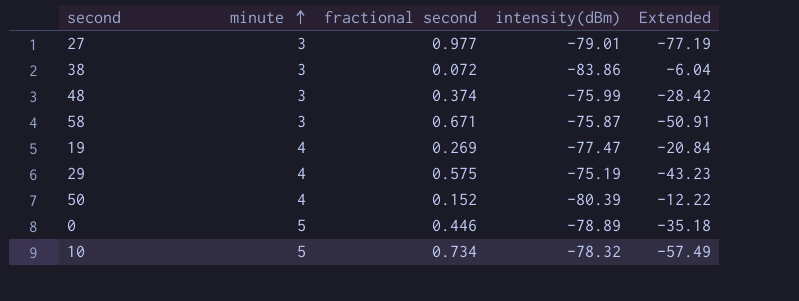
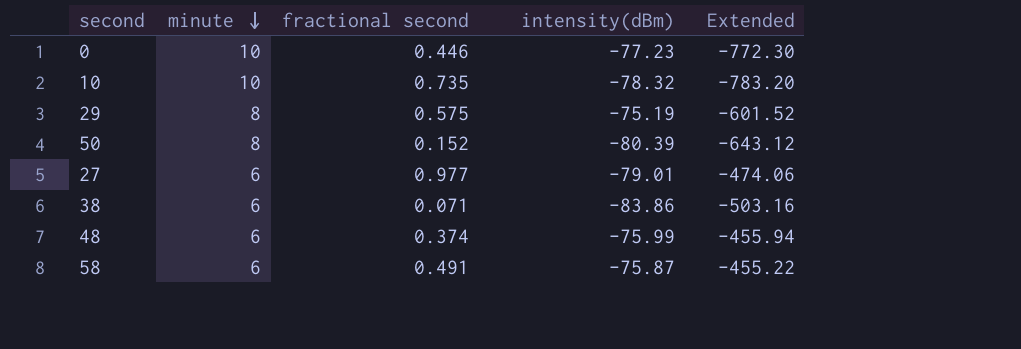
row order: minute ascending -> minute descending
column Extended | formula: [fractional second] * [intensity(dBm)] -> [minute] * [intensity(dBm)]
row 19: 4 | 0.269 | -77.47 | -20.84 -> none
0 | minute: 5 -> 10
0 | intensity(dBm): -78.89 -> -77.23
10 | minute: 5 -> 10
10 | fractional second: 0.734 -> 0.735
29 | minute: 4 -> 8
50 | minute: 4 -> 8
27 | minute: 3 -> 6
38 | minute: 3 -> 6
38 | fractional second: 0.072 -> 0.071
48 | minute: 3 -> 6
58 | minute: 3 -> 6
58 | fractional second: 0.671 -> 0.491

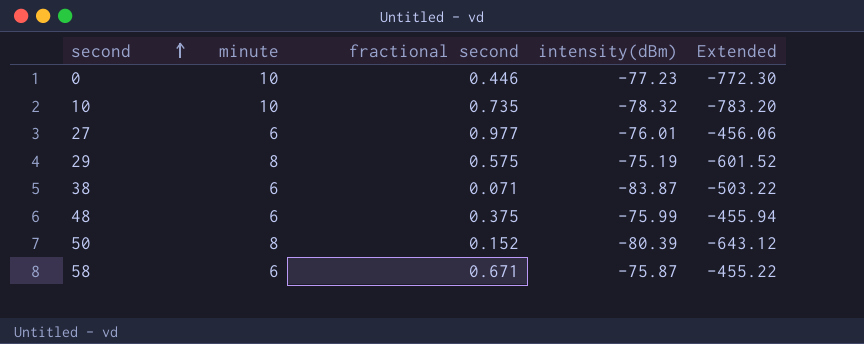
row order: minute descending -> second ascending
27 | intensity(dBm): -79.01 -> -76.01
27 | Extended: -474.06 -> -456.06
38 | intensity(dBm): -83.86 -> -83.87
38 | Extended: -503.16 -> -503.22
48 | fractional second: 0.374 -> 0.375
58 | fractional second: 0.491 -> 0.671

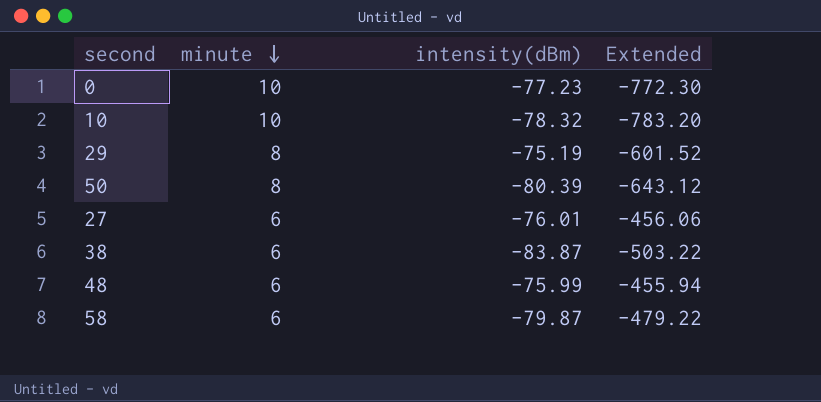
row order: second ascending -> minute descending
column fractional second | position: 3 -> none
58 | intensity(dBm): -75.87 -> -79.87
58 | Extended: -455.22 -> -479.22

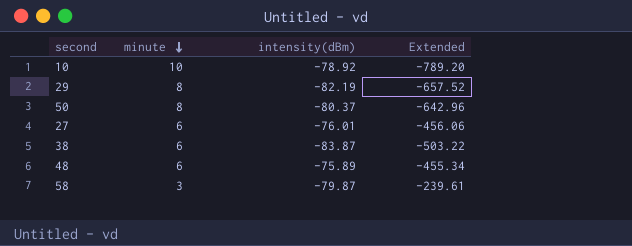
row 0: 10 | -77.23 | -772.30 -> none
10 | intensity(dBm): -78.32 -> -78.92
10 | Extended: -783.20 -> -789.20
29 | intensity(dBm): -75.19 -> -82.19
29 | Extended: -601.52 -> -657.52
50 | intensity(dBm): -80.39 -> -80.37
50 | Extended: -643.12 -> -642.96
48 | intensity(dBm): -75.99 -> -75.89
48 | Extended: -455.94 -> -455.34
58 | minute: 6 -> 3
58 | Extended: -479.22 -> -239.61

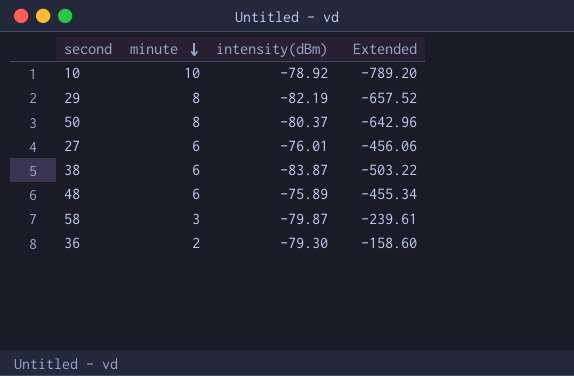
row 36: none -> 2 | -79.30 | -158.60

